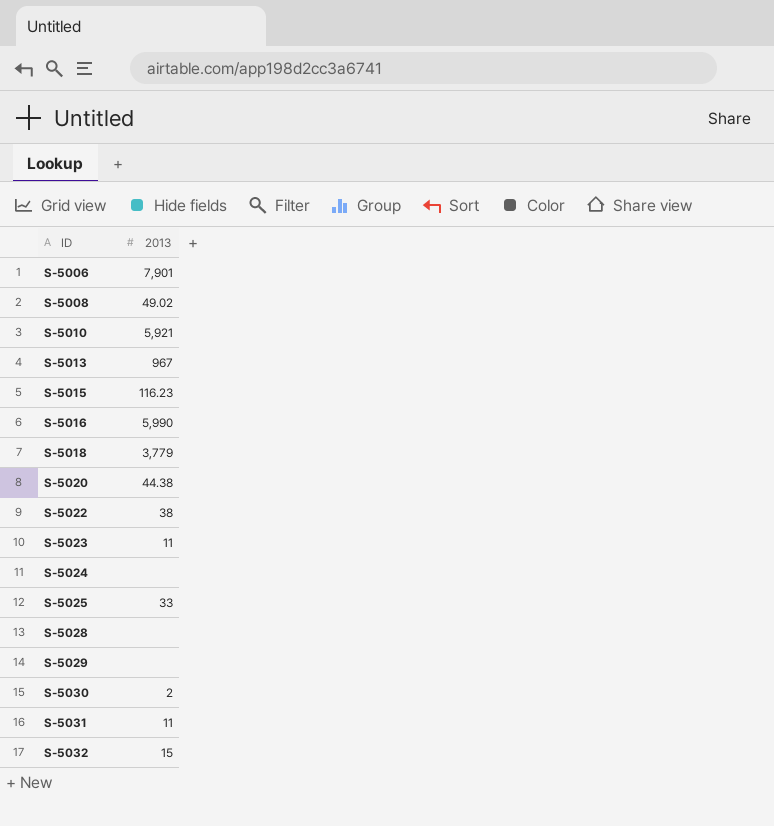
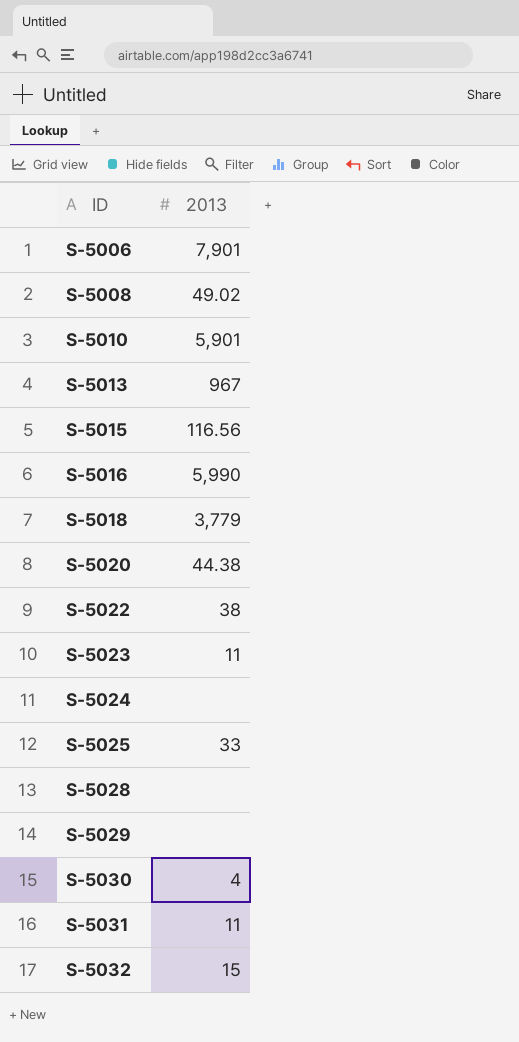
S-5010 | 2013: 5,921 -> 5,901
S-5015 | 2013: 116.23 -> 116.56
S-5030 | 2013: 2 -> 4

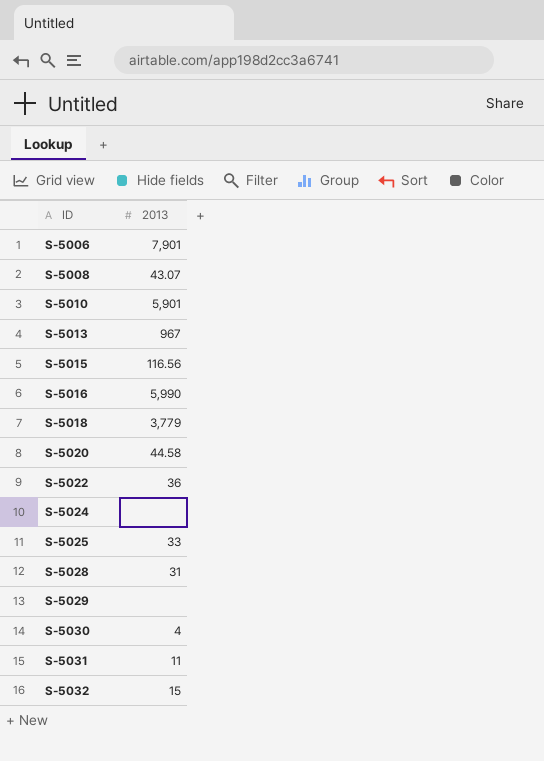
row S-5023: 11 -> none
S-5008 | 2013: 49.02 -> 43.07
S-5020 | 2013: 44.38 -> 44.58
S-5022 | 2013: 38 -> 36
S-5028 | 2013: none -> 31

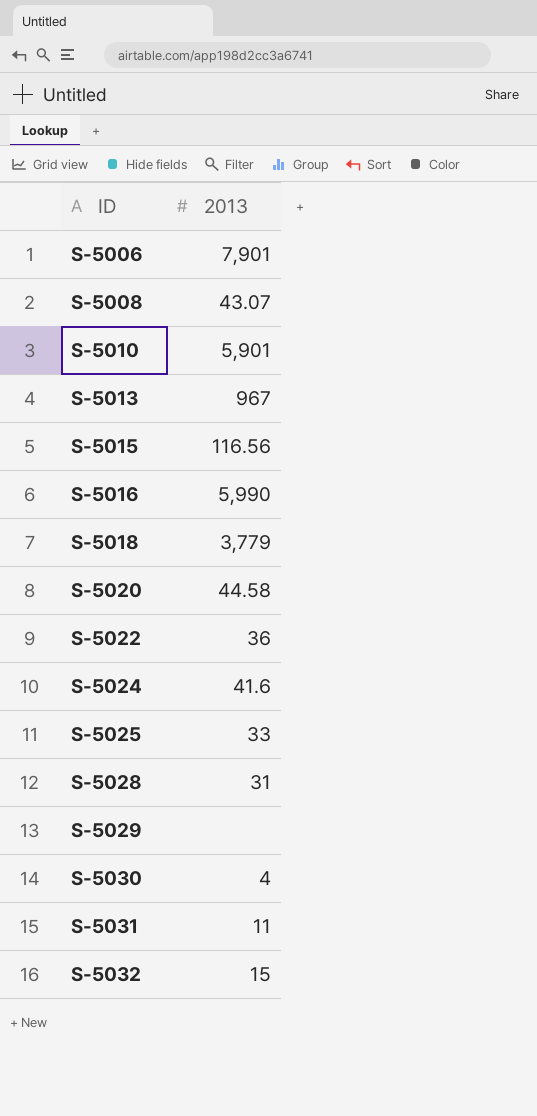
S-5024 | 2013: none -> 41.6

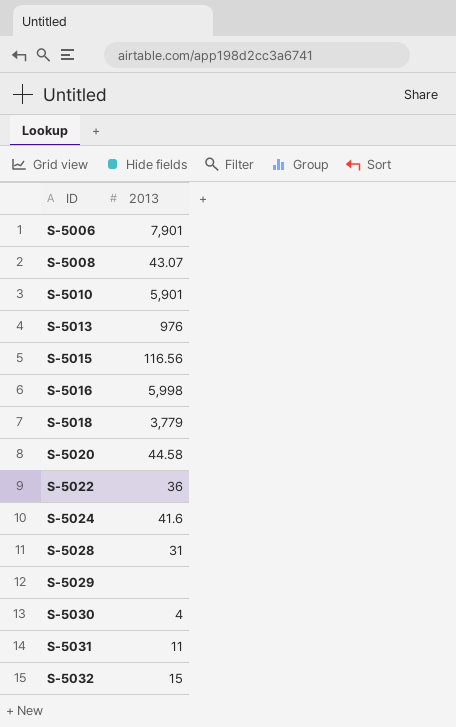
row S-5025: 33 -> none
S-5013 | 2013: 967 -> 976
S-5016 | 2013: 5,990 -> 5,998

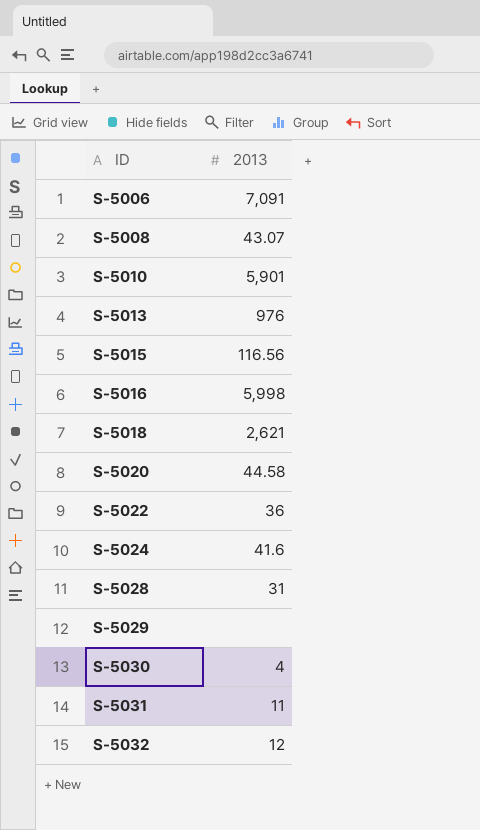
S-5006 | 2013: 7,901 -> 7,091
S-5018 | 2013: 3,779 -> 2,621
S-5032 | 2013: 15 -> 12

